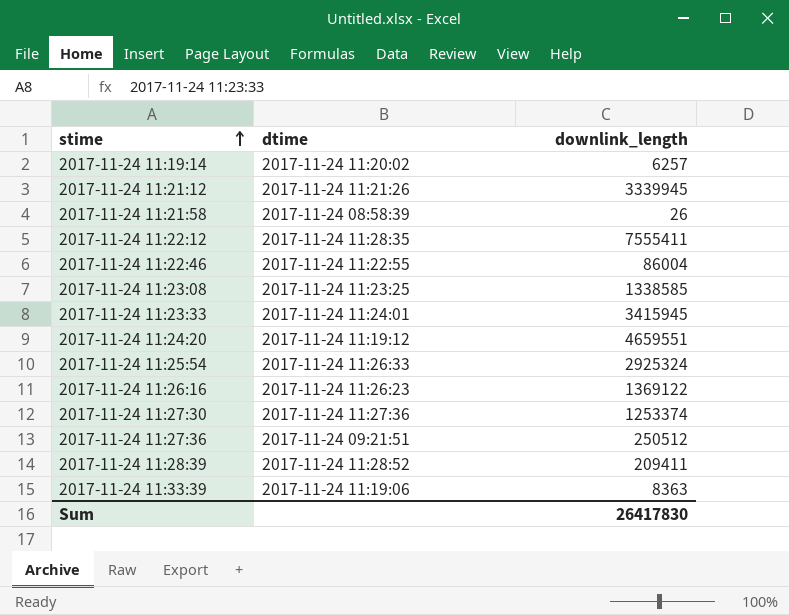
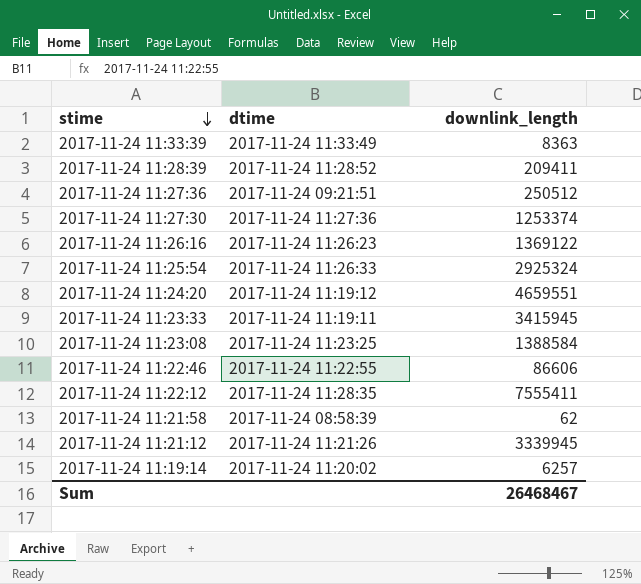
row order: stime ascending -> stime descending
2017-11-24 11:33:39 | dtime: 2017-11-24 11:19:06 -> 2017-11-24 11:33:49
2017-11-24 11:23:33 | dtime: 2017-11-24 11:24:01 -> 2017-11-24 11:19:11
2017-11-24 11:23:08 | downlink_length: 1338585 -> 1388584
2017-11-24 11:22:46 | downlink_length: 86004 -> 86606
2017-11-24 11:21:58 | downlink_length: 26 -> 62
Sum | downlink_length: 26417830 -> 26468467

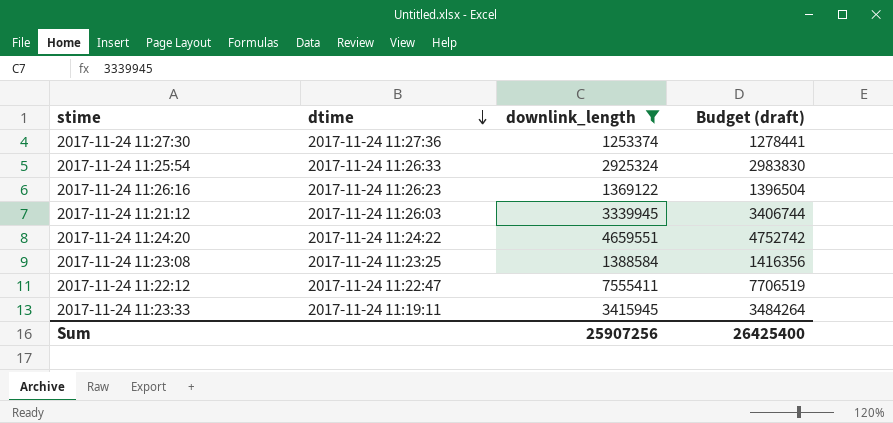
filter: none -> downlink_length >= 1253374
row order: stime descending -> dtime descending
column Budget (draft) | formula: none -> [downlink_length] * 1.02
2017-11-24 11:21:12 | dtime: 2017-11-24 11:21:26 -> 2017-11-24 11:26:03
2017-11-24 11:24:20 | dtime: 2017-11-24 11:19:12 -> 2017-11-24 11:24:22
2017-11-24 11:22:12 | dtime: 2017-11-24 11:28:35 -> 2017-11-24 11:22:47
Sum | downlink_length: 26468467 -> 25907256

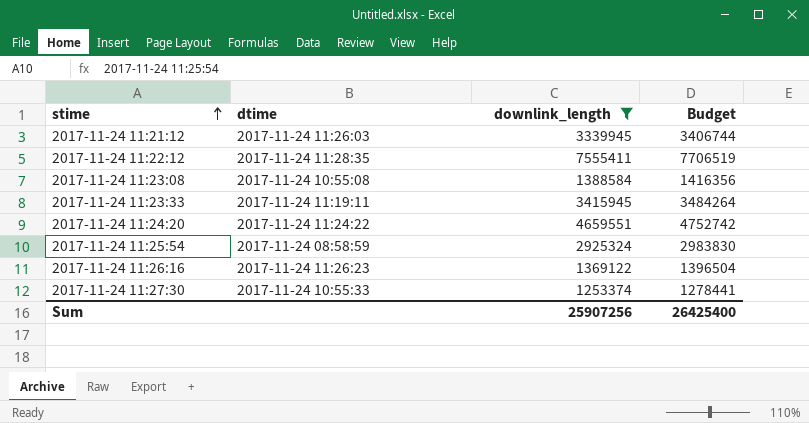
row order: dtime descending -> stime ascending
column name: Budget (draft) -> Budget
2017-11-24 11:22:12 | dtime: 2017-11-24 11:22:47 -> 2017-11-24 11:28:35
2017-11-24 11:23:08 | dtime: 2017-11-24 11:23:25 -> 2017-11-24 10:55:08
2017-11-24 11:25:54 | dtime: 2017-11-24 11:26:33 -> 2017-11-24 08:58:59
2017-11-24 11:27:30 | dtime: 2017-11-24 11:27:36 -> 2017-11-24 10:55:33

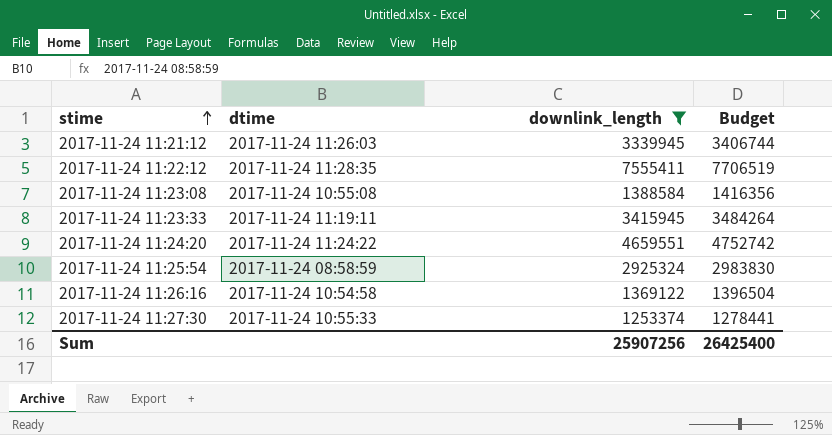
2017-11-24 11:26:16 | dtime: 2017-11-24 11:26:23 -> 2017-11-24 10:54:58

